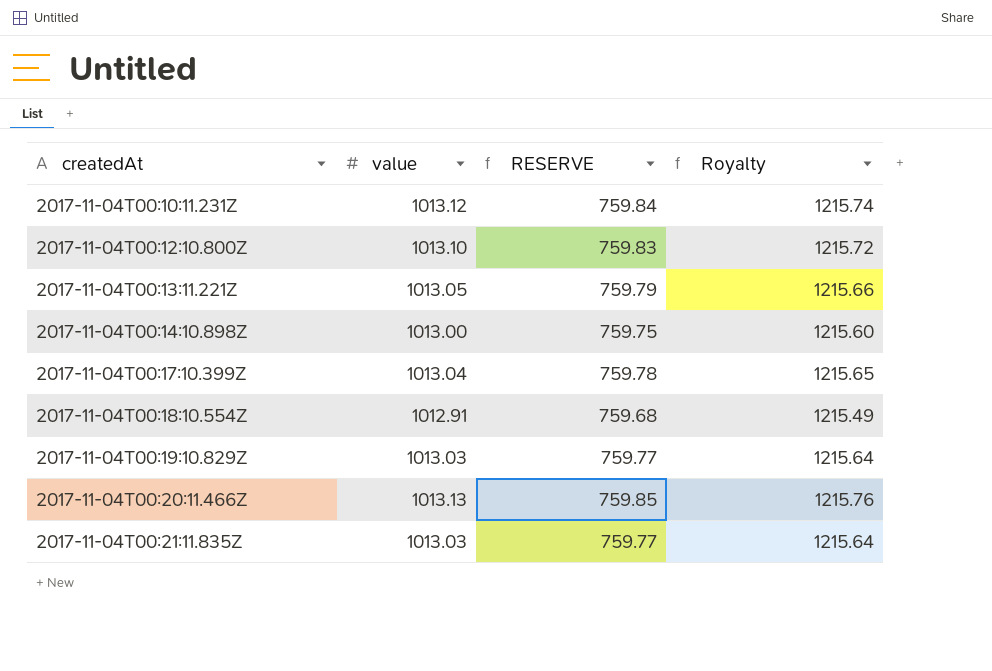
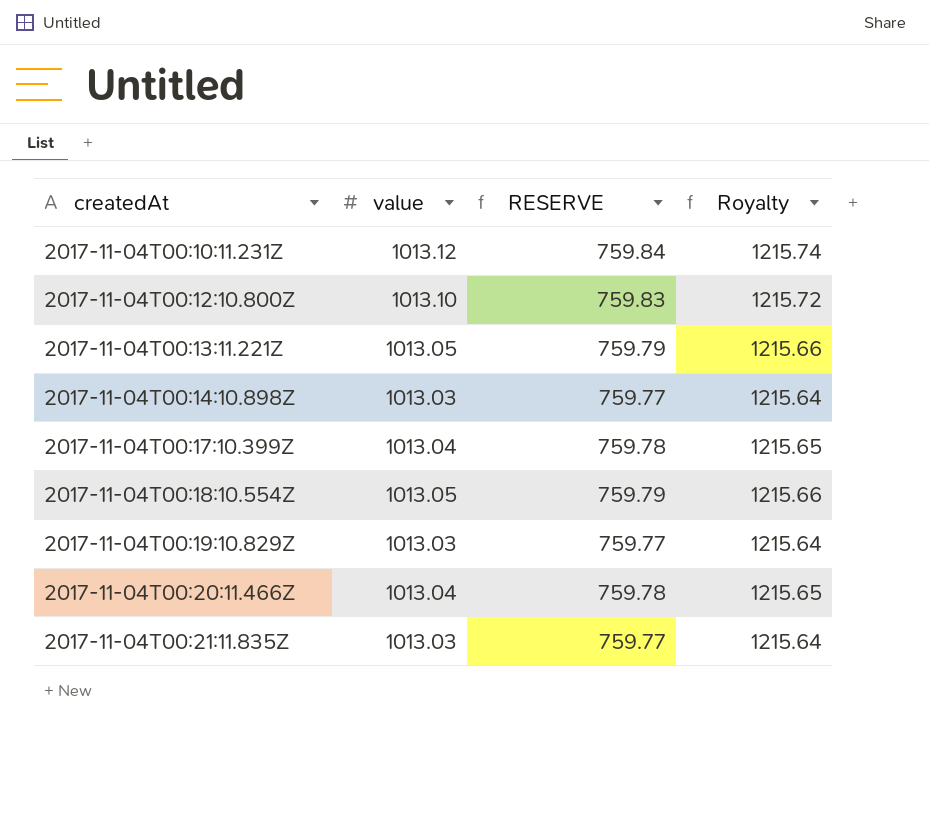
2017-11-04T00:14:10.898Z | value: 1013.00 -> 1013.03
2017-11-04T00:14:10.898Z | RESERVE: 759.75 -> 759.77
2017-11-04T00:14:10.898Z | Royalty: 1215.60 -> 1215.64
2017-11-04T00:18:10.554Z | value: 1012.91 -> 1013.05
2017-11-04T00:18:10.554Z | RESERVE: 759.68 -> 759.79
2017-11-04T00:18:10.554Z | Royalty: 1215.49 -> 1215.66
2017-11-04T00:20:11.466Z | value: 1013.13 -> 1013.04
2017-11-04T00:20:11.466Z | RESERVE: 759.85 -> 759.78
2017-11-04T00:20:11.466Z | Royalty: 1215.76 -> 1215.65

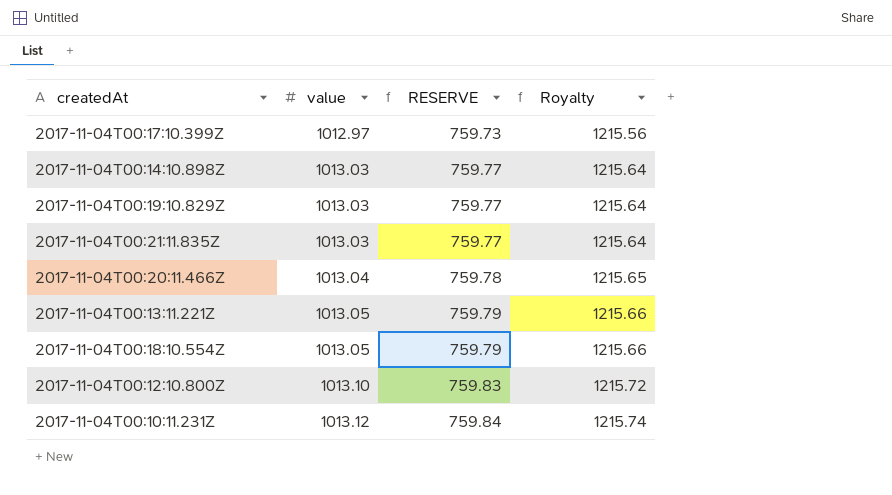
row order: createdAt ascending -> value ascending
2017-11-04T00:17:10.399Z | value: 1013.04 -> 1012.97
2017-11-04T00:17:10.399Z | RESERVE: 759.78 -> 759.73
2017-11-04T00:17:10.399Z | Royalty: 1215.65 -> 1215.56

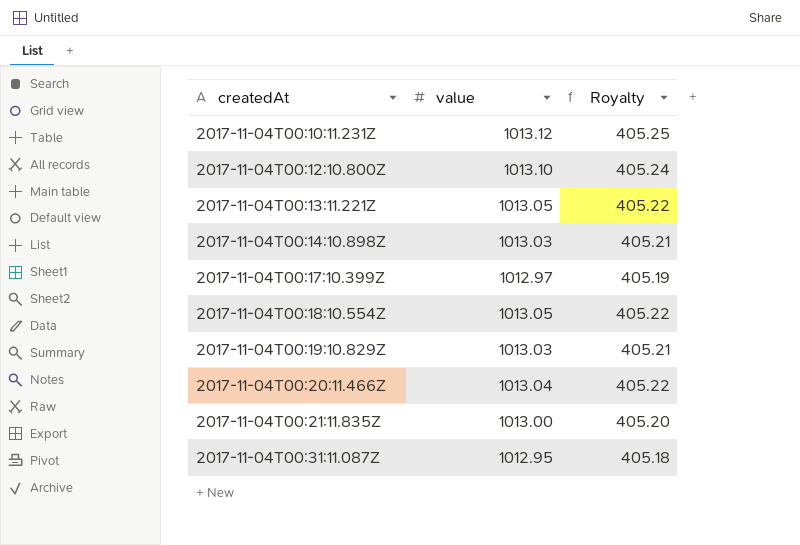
row order: value ascending -> createdAt ascending
column RESERVE | formula: [value] * 0.75 -> none
column Royalty | formula: [value] * 1.2 -> [value] * 0.4
2017-11-04T00:21:11.835Z | value: 1013.03 -> 1013.00
row 2017-11-04T00:31:11.087Z: none -> 1012.95 | 405.18

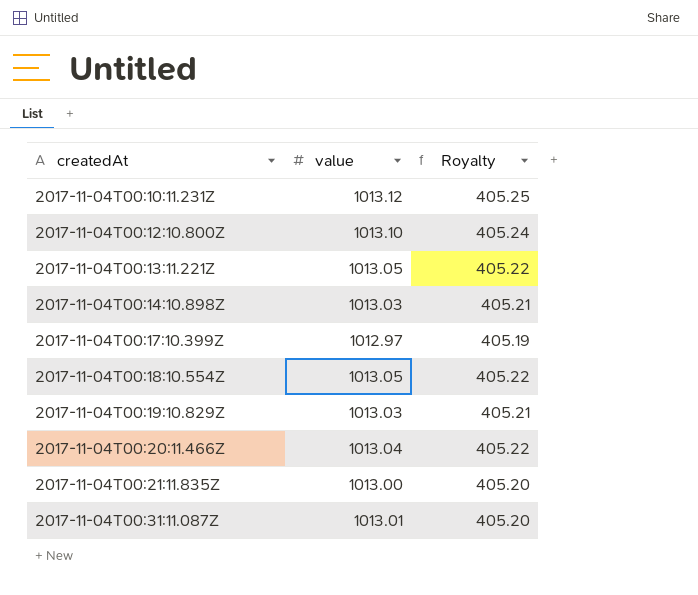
2017-11-04T00:31:11.087Z | value: 1012.95 -> 1013.01
2017-11-04T00:31:11.087Z | Royalty: 405.18 -> 405.20

